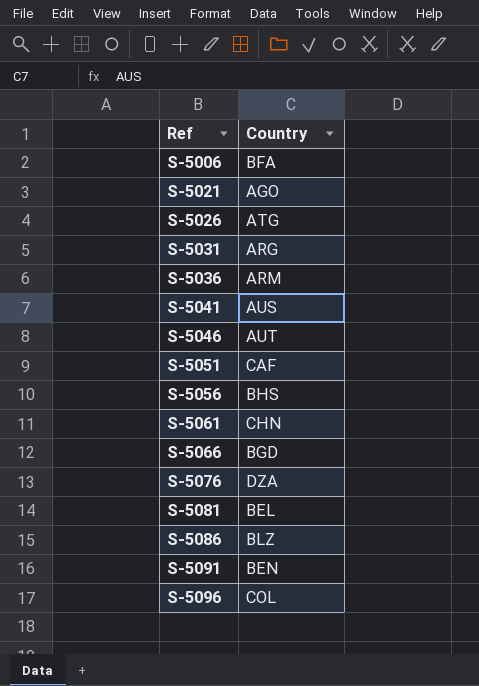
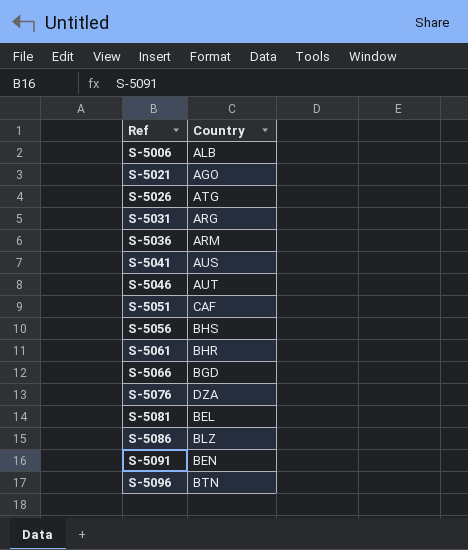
S-5006 | Country: BFA -> ALB
S-5061 | Country: CHN -> BHR
S-5096 | Country: COL -> BTN

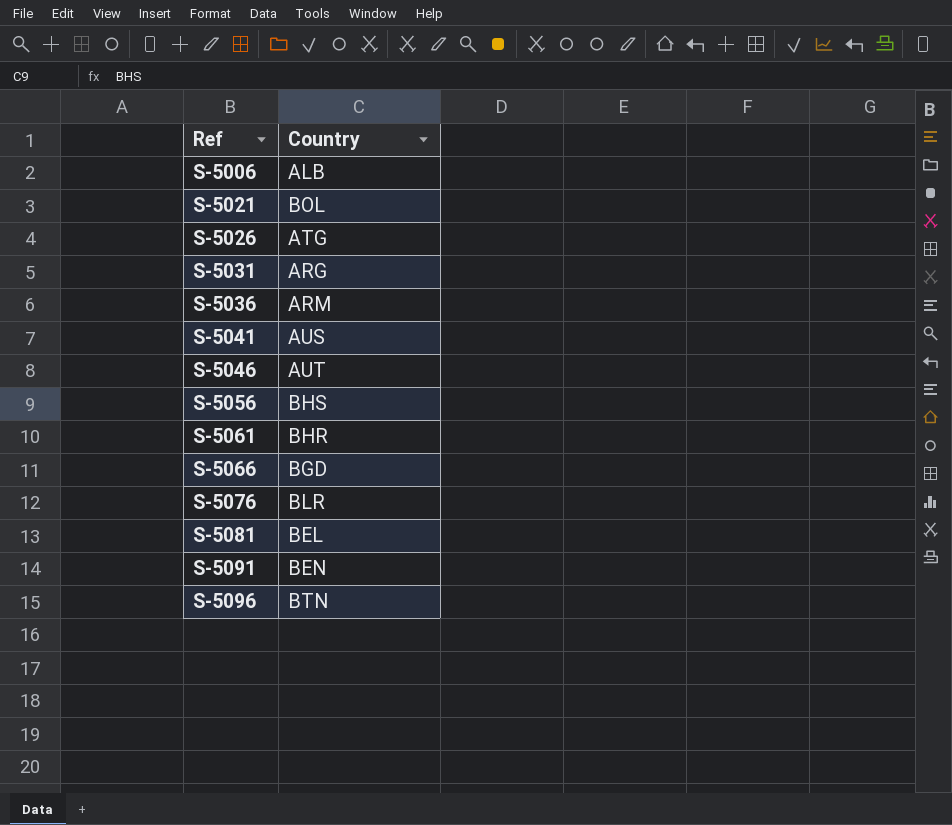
row S-5051: CAF -> none
row S-5086: BLZ -> none
S-5021 | Country: AGO -> BOL
S-5076 | Country: DZA -> BLR

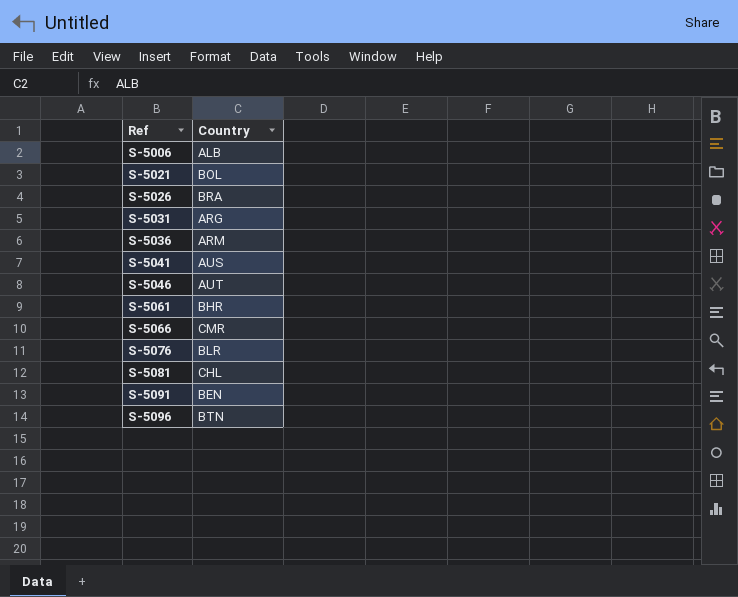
row S-5056: BHS -> none
S-5026 | Country: ATG -> BRA
S-5066 | Country: BGD -> CMR
S-5081 | Country: BEL -> CHL

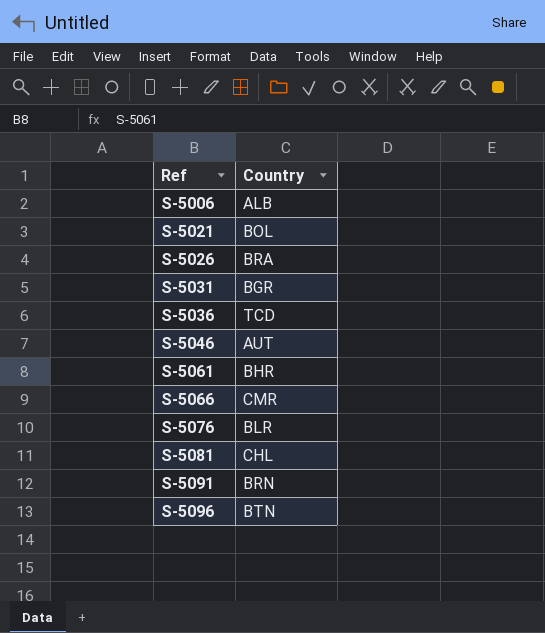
row S-5041: AUS -> none
S-5031 | Country: ARG -> BGR
S-5036 | Country: ARM -> TCD
S-5091 | Country: BEN -> BRN

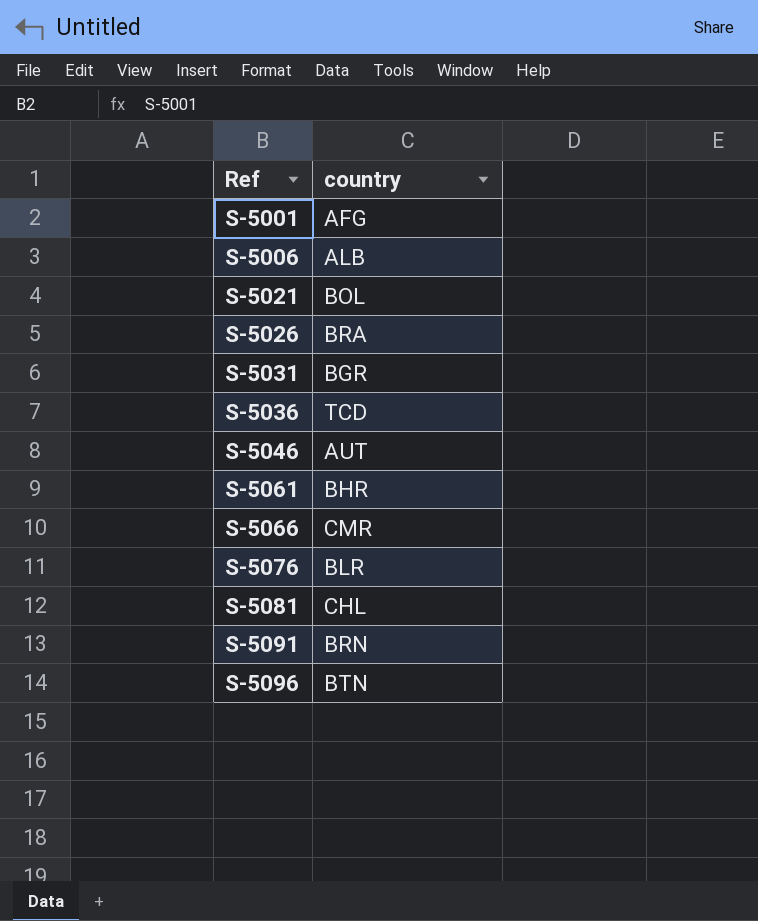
column name: Country -> country
row S-5001: none -> AFG

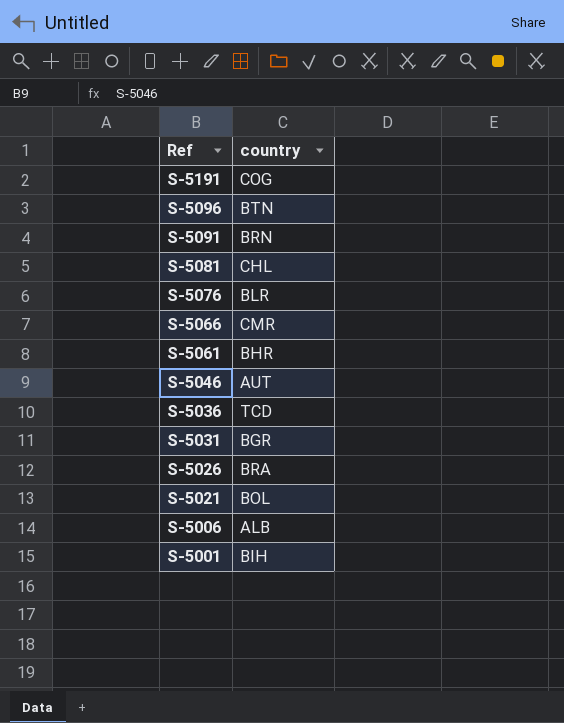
row order: Ref ascending -> Ref descending
row S-5191: none -> COG
S-5001 | country: AFG -> BIH

